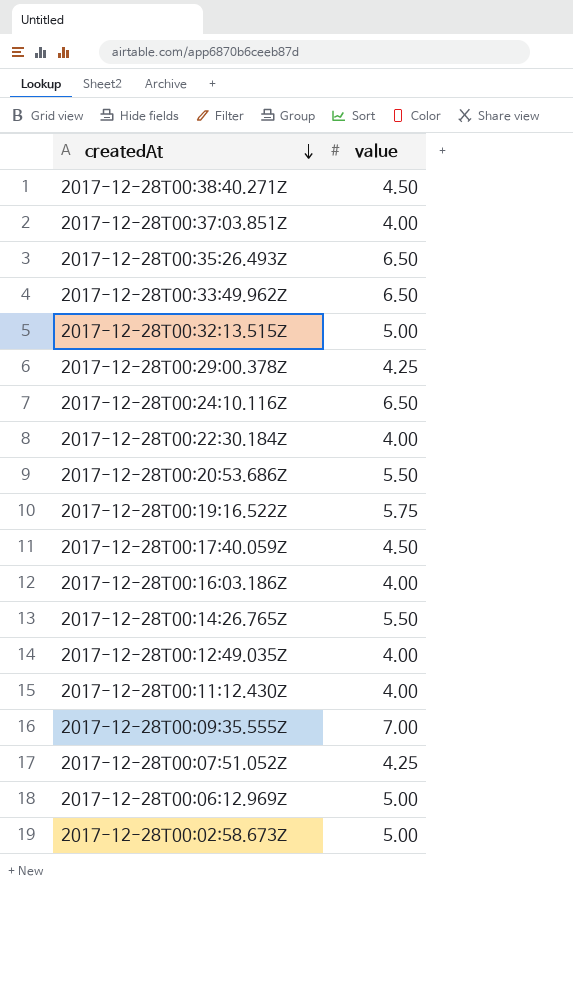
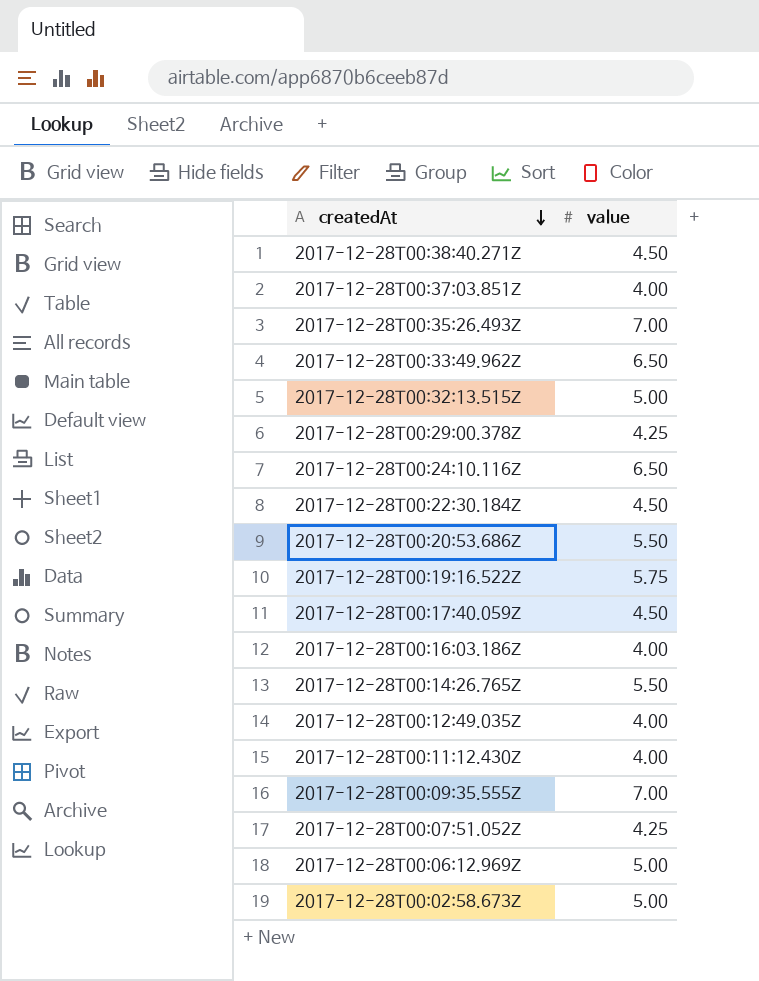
2017-12-28T00:35:26.493Z | value: 6.50 -> 7.00
2017-12-28T00:22:30.184Z | value: 4.00 -> 4.50

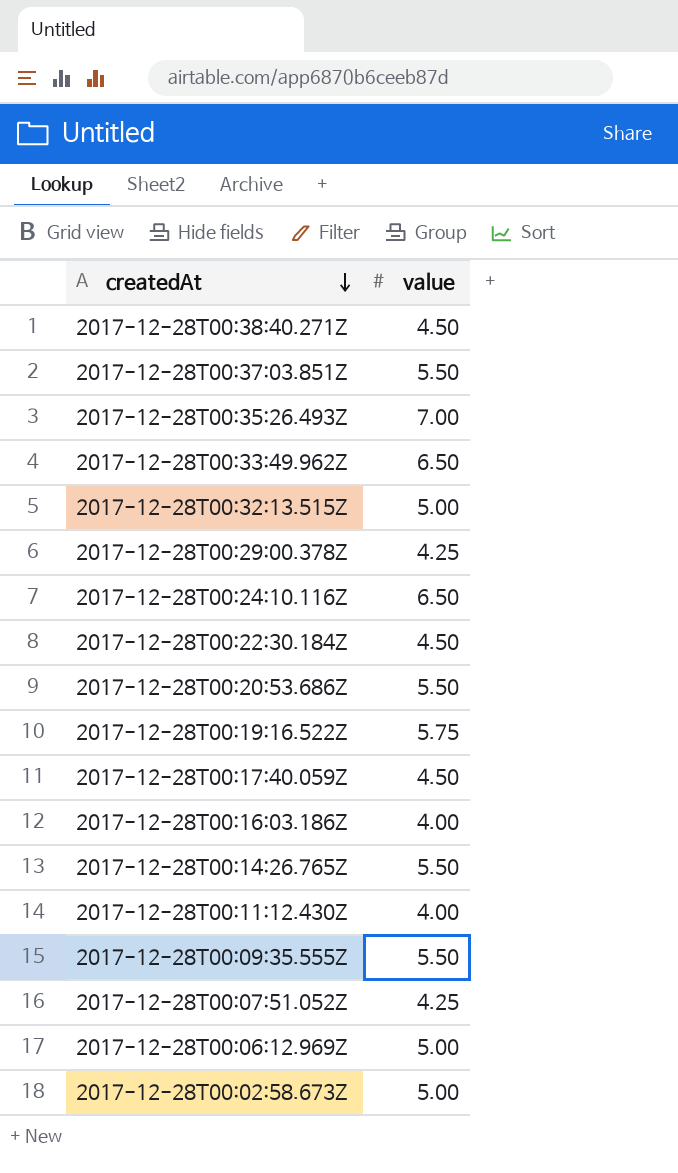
row 2017-12-28T00:12:49.035Z: 4.00 -> none
2017-12-28T00:37:03.851Z | value: 4.00 -> 5.50
2017-12-28T00:09:35.555Z | value: 7.00 -> 5.50

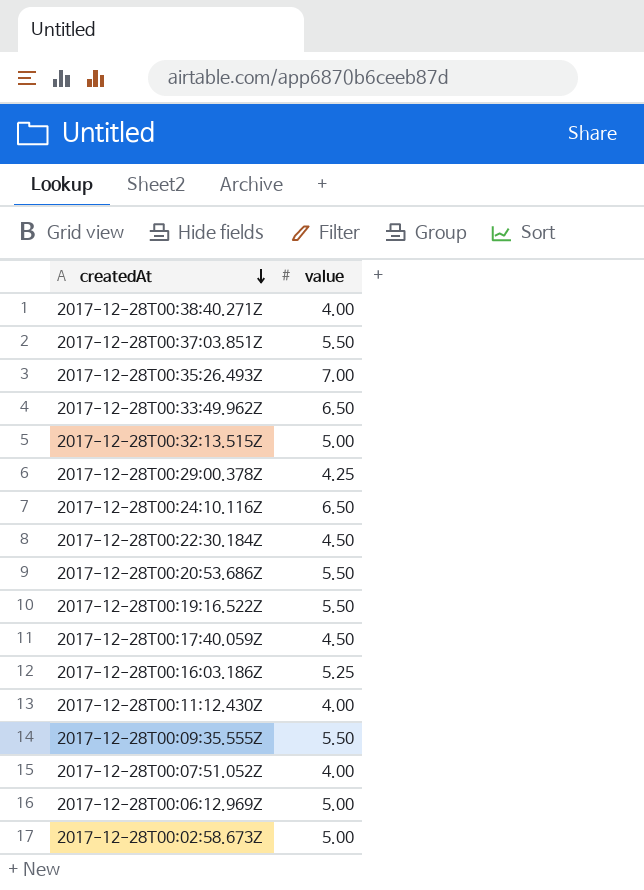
row 2017-12-28T00:14:26.765Z: 5.50 -> none
2017-12-28T00:38:40.271Z | value: 4.50 -> 4.00
2017-12-28T00:19:16.522Z | value: 5.75 -> 5.50
2017-12-28T00:16:03.186Z | value: 4.00 -> 5.25
2017-12-28T00:07:51.052Z | value: 4.25 -> 4.00

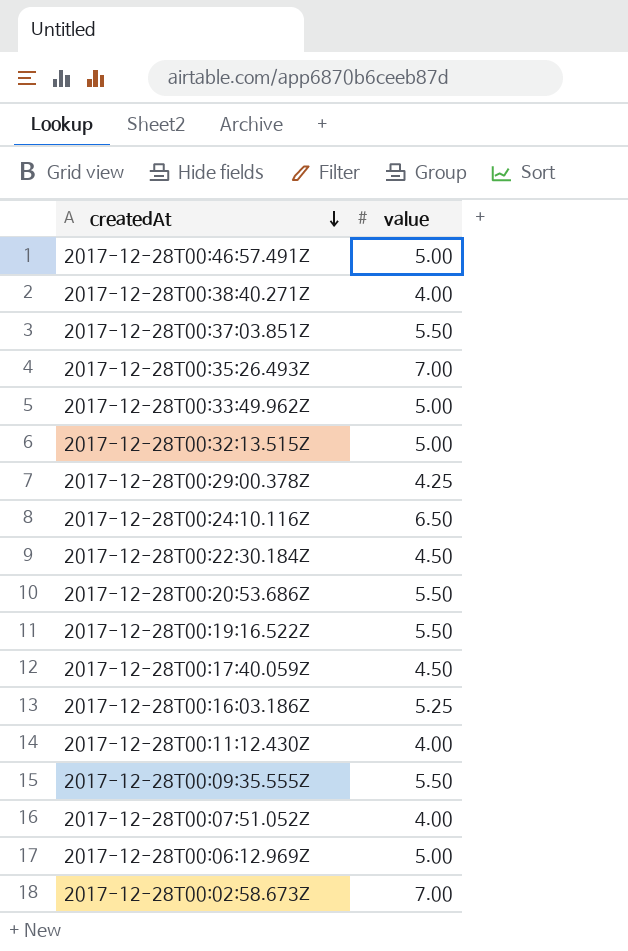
row 2017-12-28T00:46:57.491Z: none -> 5.00
2017-12-28T00:33:49.962Z | value: 6.50 -> 5.00
2017-12-28T00:02:58.673Z | value: 5.00 -> 7.00

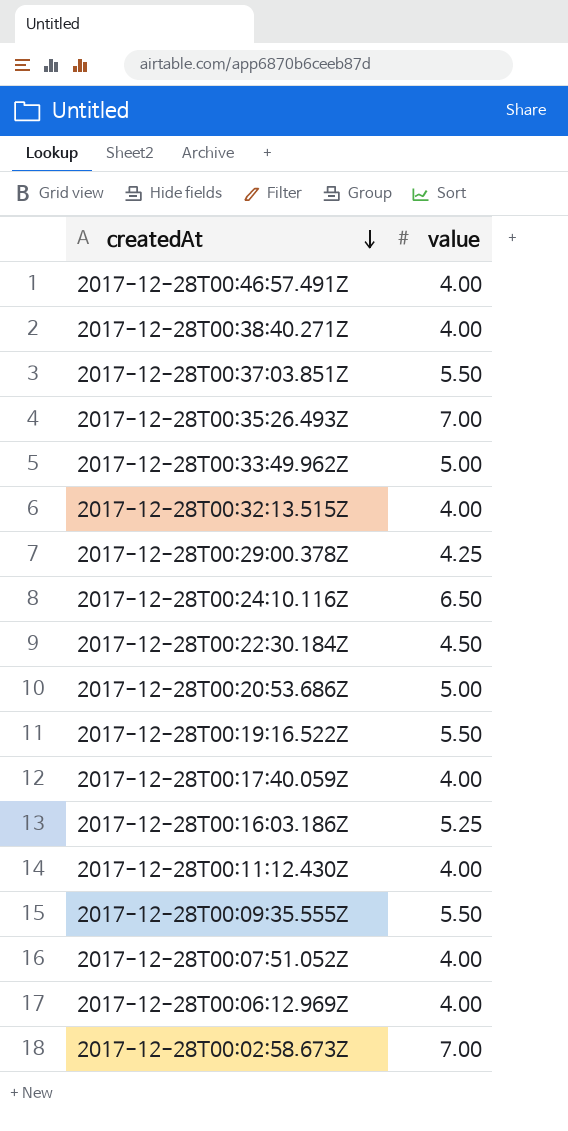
2017-12-28T00:46:57.491Z | value: 5.00 -> 4.00
2017-12-28T00:32:13.515Z | value: 5.00 -> 4.00
2017-12-28T00:20:53.686Z | value: 5.50 -> 5.00
2017-12-28T00:17:40.059Z | value: 4.50 -> 4.00
2017-12-28T00:06:12.969Z | value: 5.00 -> 4.00

